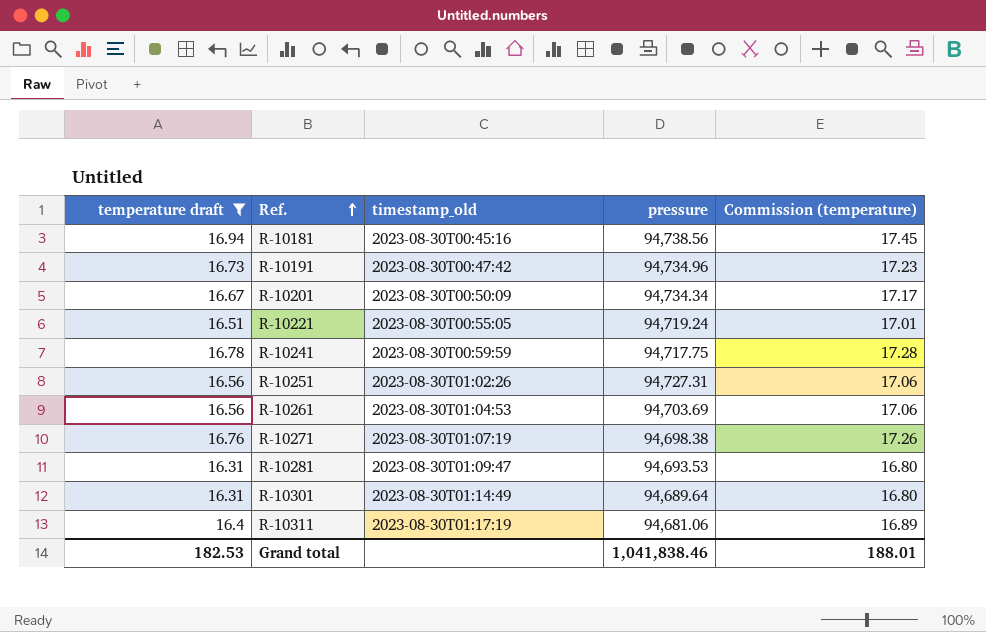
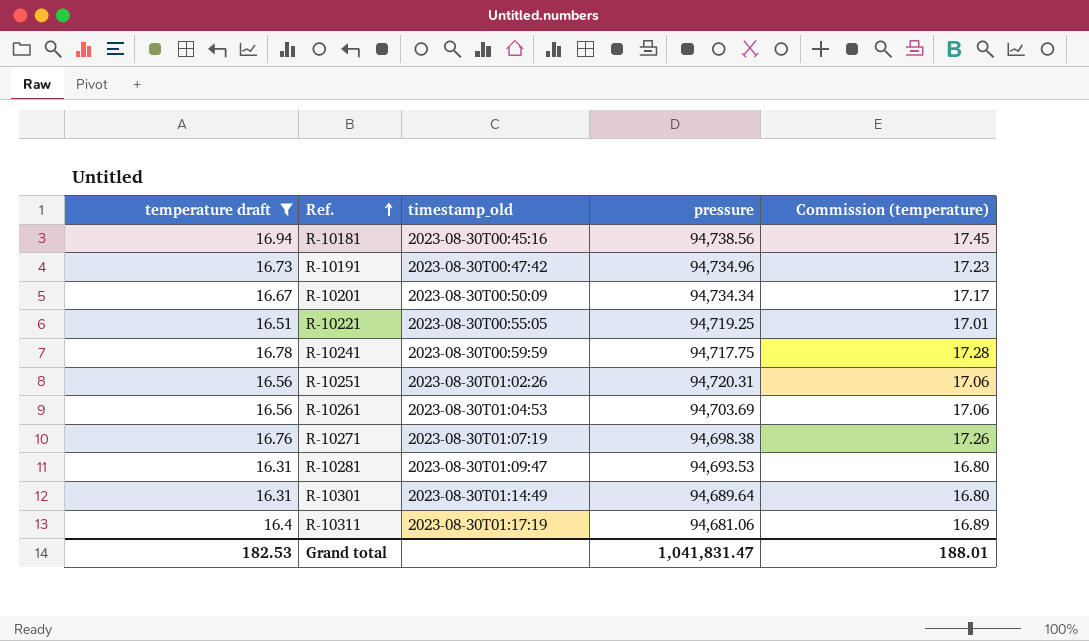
R-10221 | pressure: 94,719.24 -> 94,719.25
R-10251 | pressure: 94,727.31 -> 94,720.31
Grand total | pressure: 1,041,838.46 -> 1,041,831.47

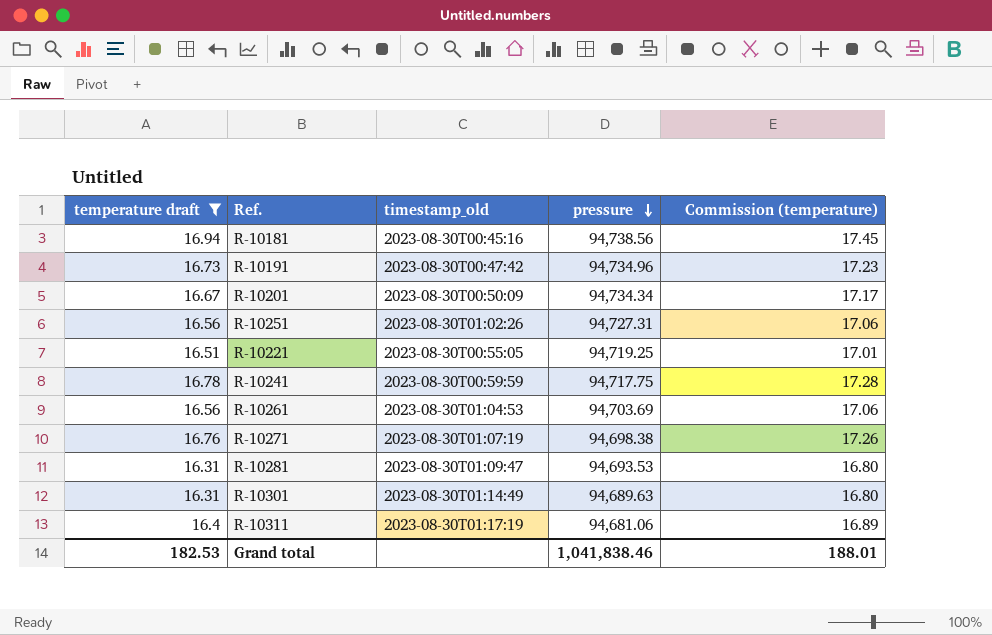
row order: Ref. ascending -> pressure descending
R-10251 | pressure: 94,720.31 -> 94,727.31
R-10301 | pressure: 94,689.64 -> 94,689.63
Grand total | pressure: 1,041,831.47 -> 1,041,838.46

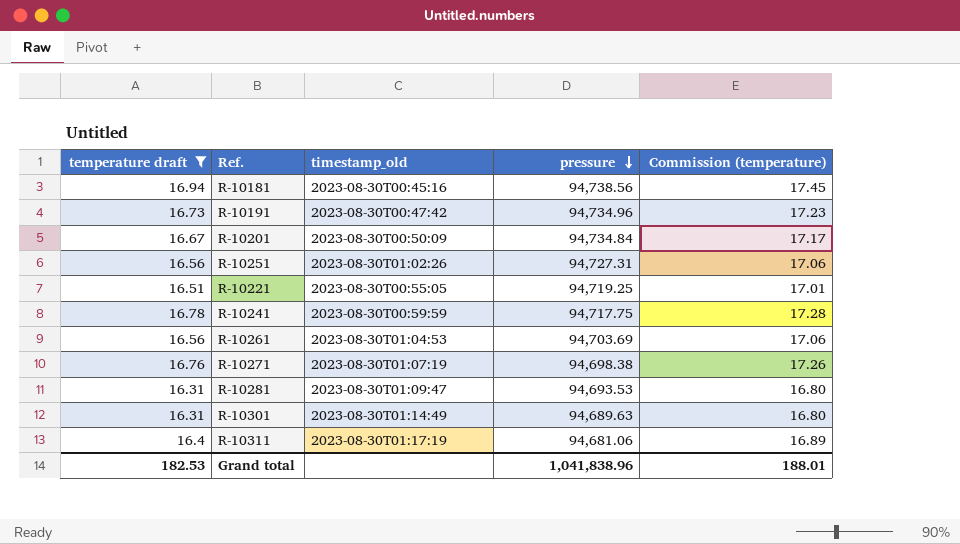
R-10201 | pressure: 94,734.34 -> 94,734.84
Grand total | pressure: 1,041,838.46 -> 1,041,838.96

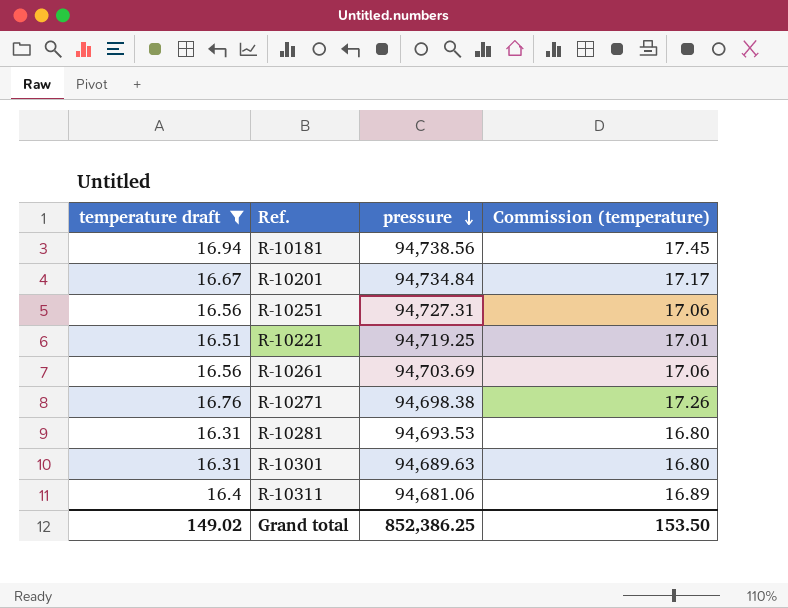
column timestamp_old | position: 3 -> none
row R-10191: 16.73 | 2023-08-30T00:47:42 | 94,734.96 | 17.23 -> none
row R-10241: 16.78 | 2023-08-30T00:59:59 | 94,717.75 | 17.28 -> none
Grand total | temperature draft: 182.53 -> 149.02
Grand total | pressure: 1,041,838.96 -> 852,386.25
Grand total | Commission (temperature): 188.01 -> 153.50

